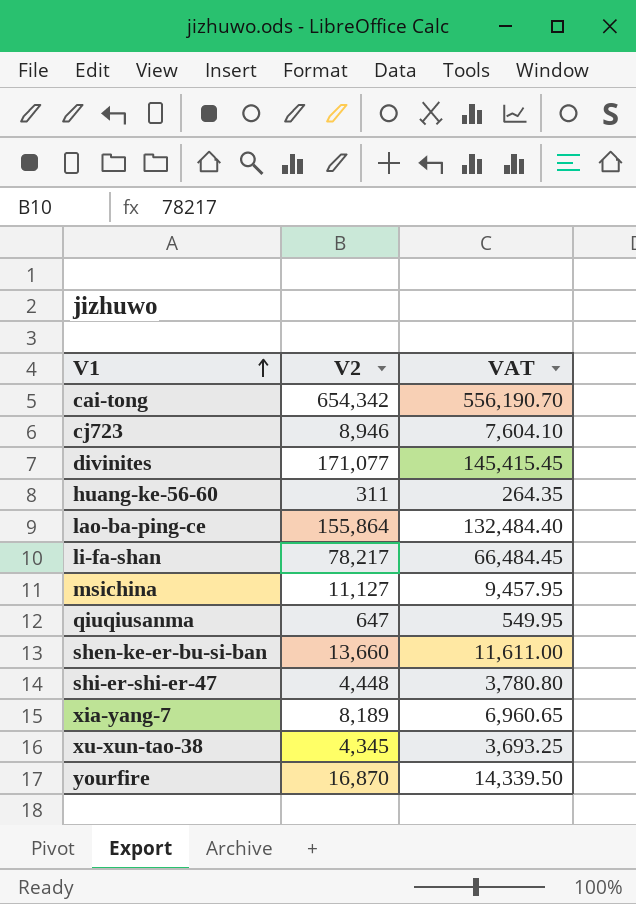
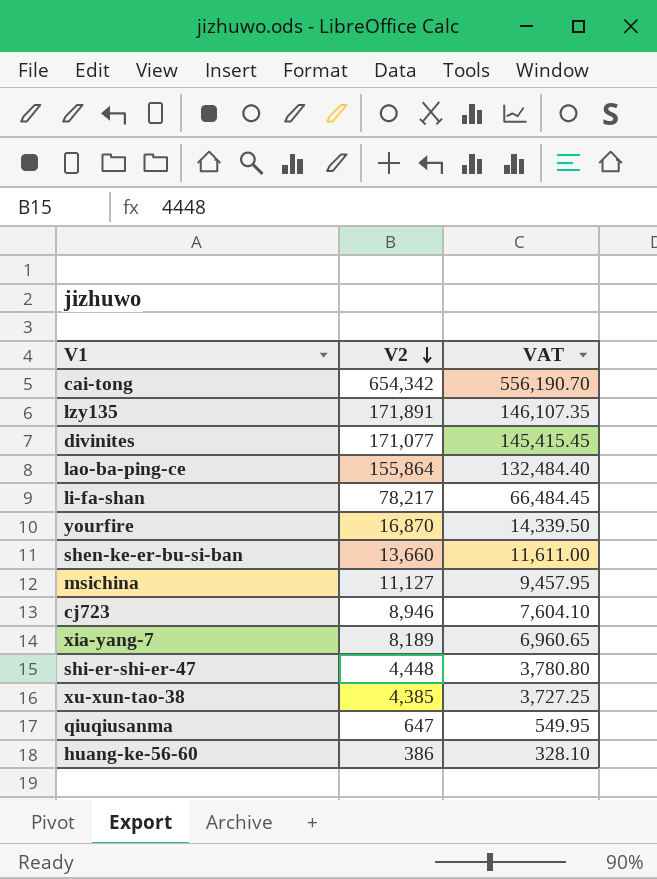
row order: V1 ascending -> V2 descending
row lzy135: none -> 171,891 | 146,107.35
xu-xun-tao-38 | V2: 4,345 -> 4,385
xu-xun-tao-38 | VAT: 3,693.25 -> 3,727.25
huang-ke-56-60 | V2: 311 -> 386
huang-ke-56-60 | VAT: 264.35 -> 328.10

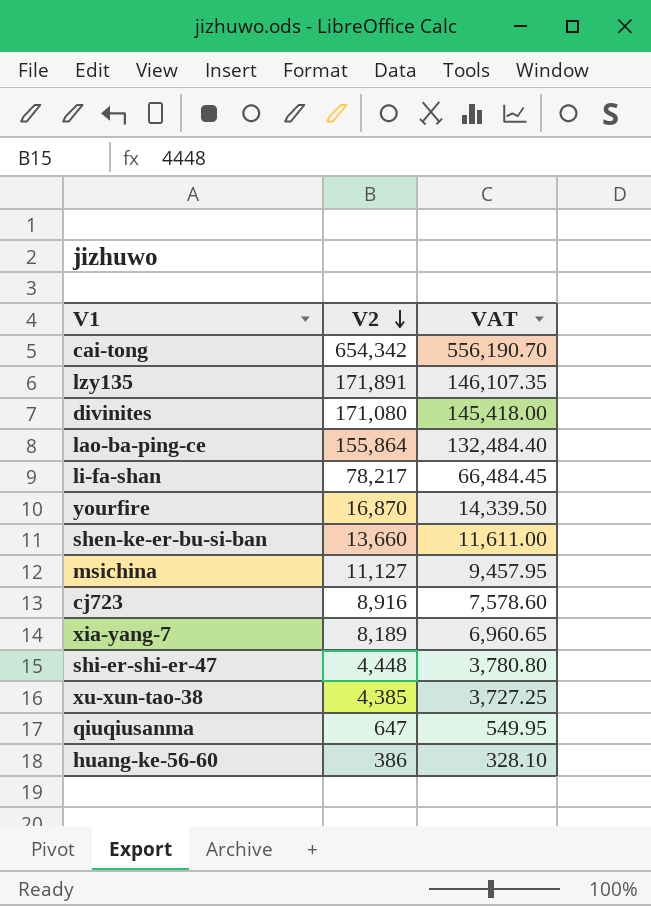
divinites | V2: 171,077 -> 171,080
divinites | VAT: 145,415.45 -> 145,418.00
cj723 | V2: 8,946 -> 8,916
cj723 | VAT: 7,604.10 -> 7,578.60

